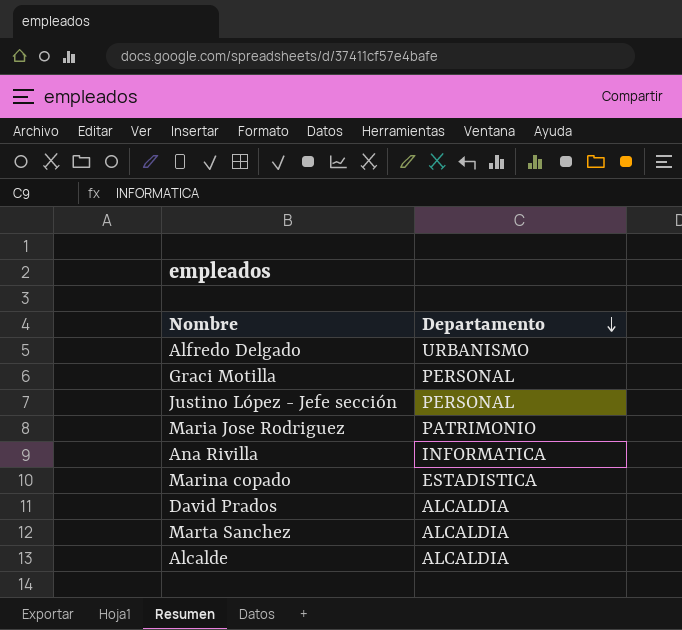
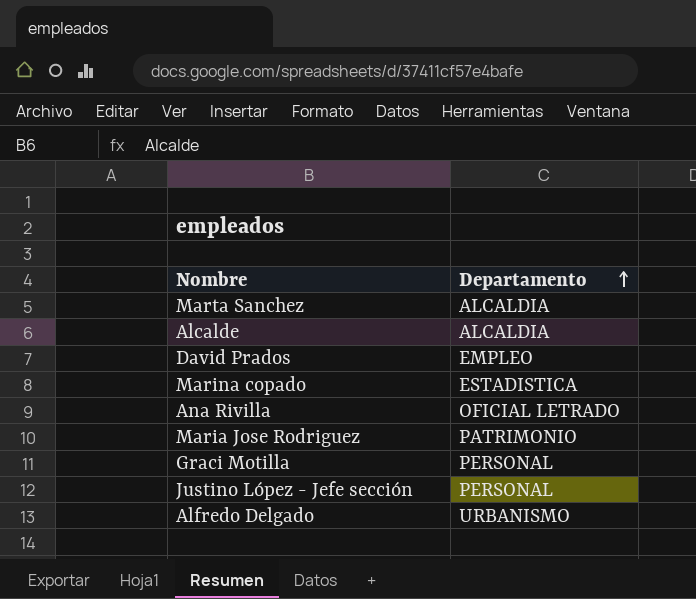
row order: Departamento descending -> Departamento ascending
David Prados | Departamento: ALCALDIA -> EMPLEO
Ana Rivilla | Departamento: INFORMATICA -> OFICIAL LETRADO

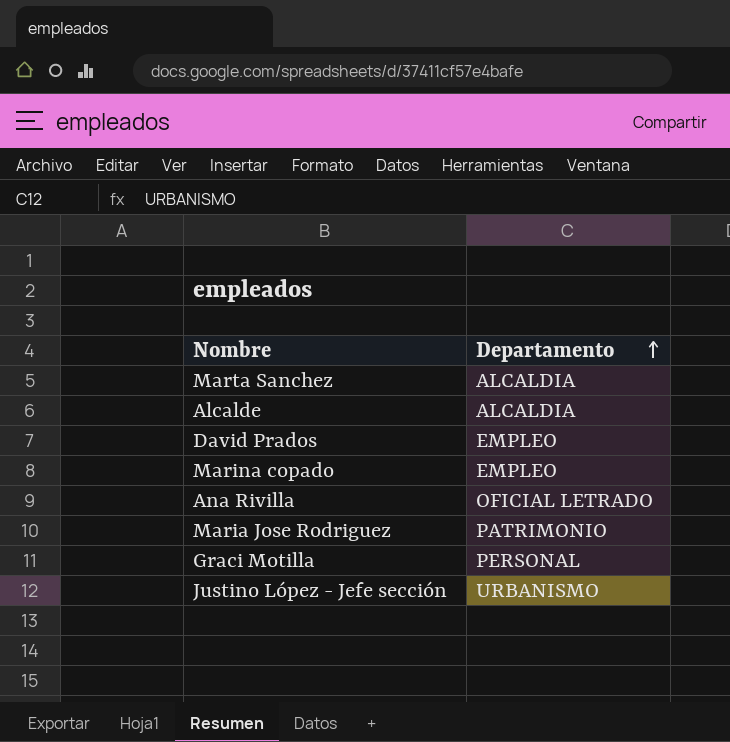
row Alfredo Delgado: URBANISMO -> none
Marina copado | Departamento: ESTADISTICA -> EMPLEO
Justino López - Jefe sección | Departamento: PERSONAL -> URBANISMO

